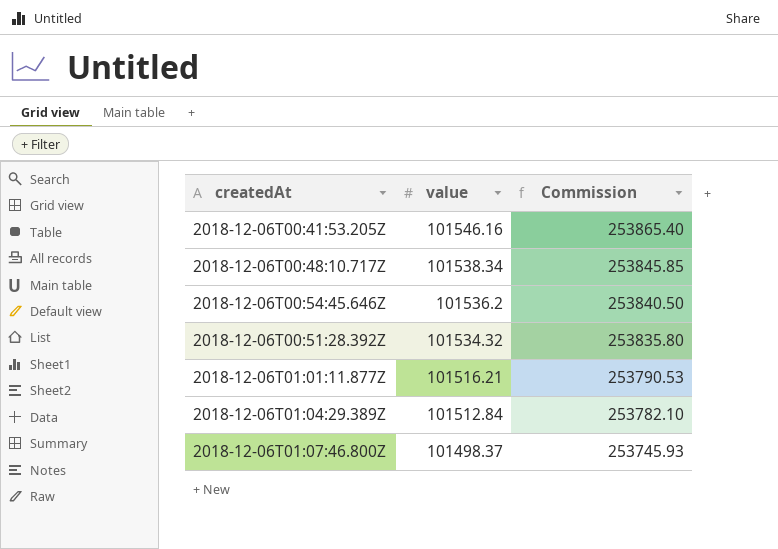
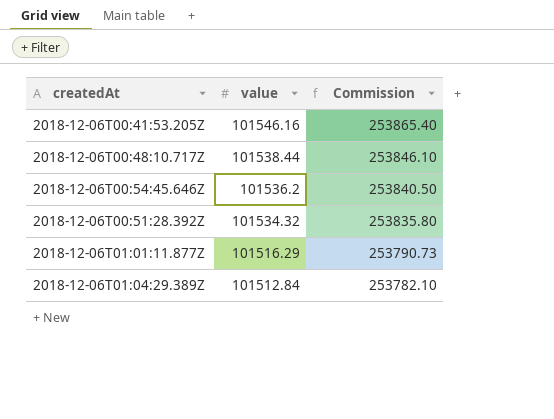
row 2018-12-06T01:07:46.800Z: 101498.37 | 253745.93 -> none
2018-12-06T00:48:10.717Z | value: 101538.34 -> 101538.44
2018-12-06T00:48:10.717Z | Commission: 253845.85 -> 253846.10
2018-12-06T01:01:11.877Z | value: 101516.21 -> 101516.29
2018-12-06T01:01:11.877Z | Commission: 253790.53 -> 253790.73

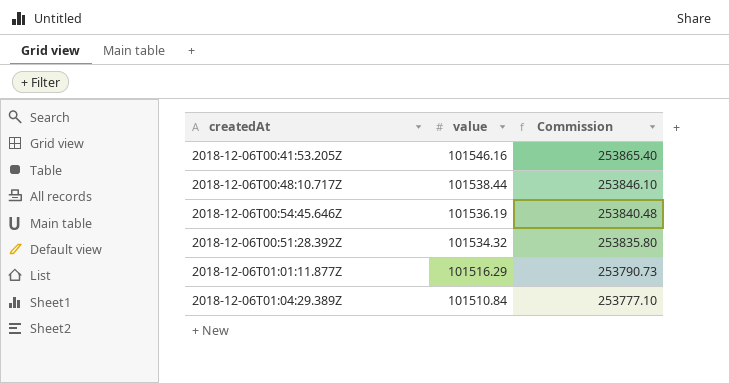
2018-12-06T00:54:45.646Z | value: 101536.2 -> 101536.19
2018-12-06T00:54:45.646Z | Commission: 253840.50 -> 253840.48
2018-12-06T01:04:29.389Z | value: 101512.84 -> 101510.84
2018-12-06T01:04:29.389Z | Commission: 253782.10 -> 253777.10

